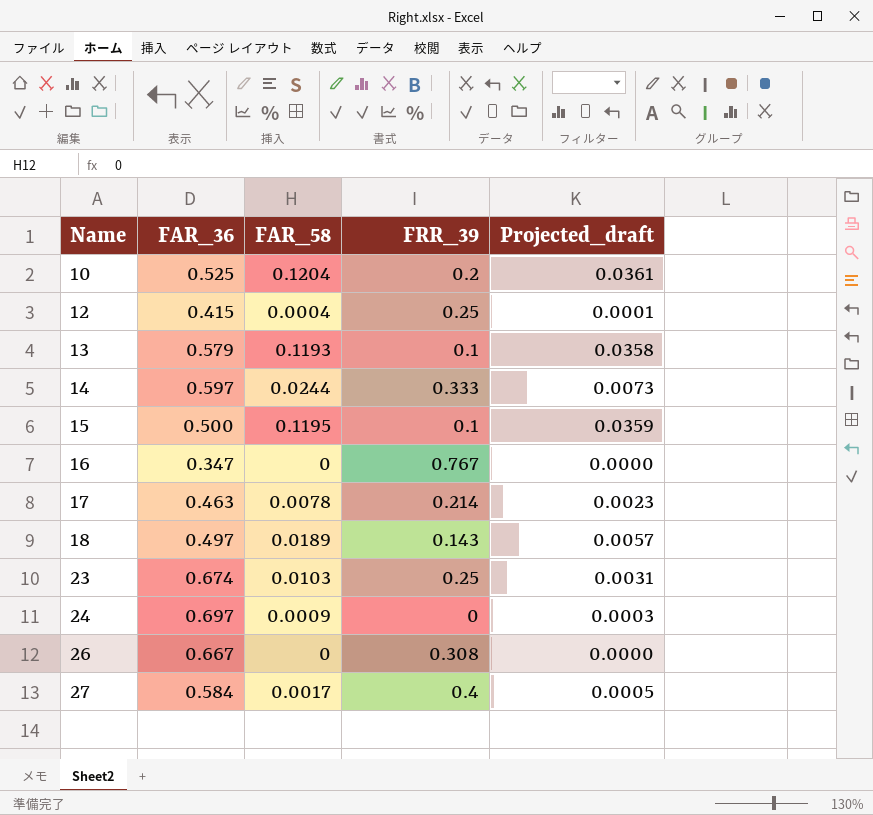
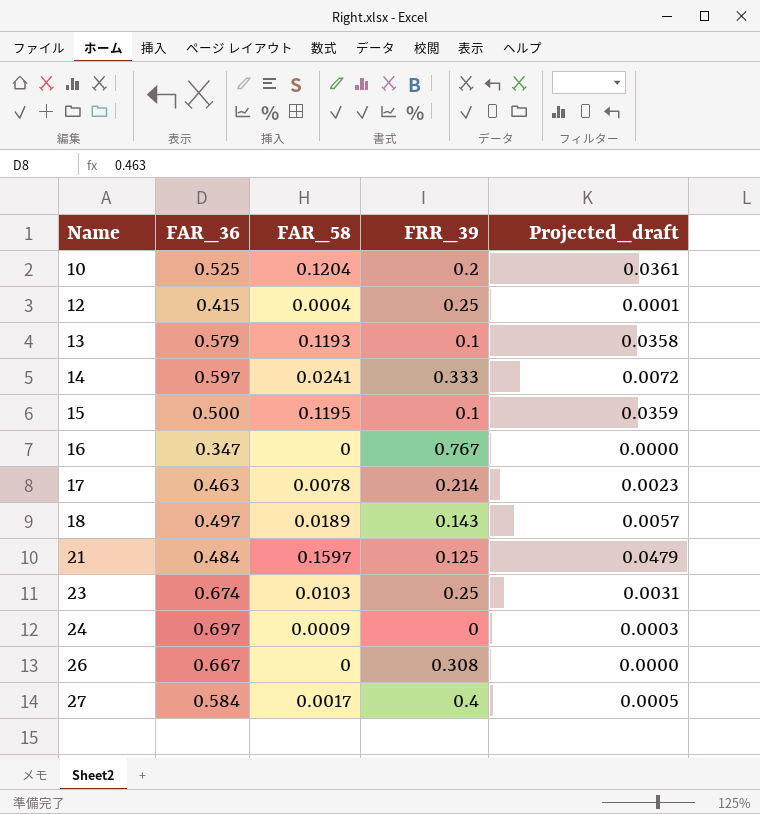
14 | FAR_58: 0.0244 -> 0.0241
14 | Projected_draft: 0.0073 -> 0.0072
row 21: none -> 0.484 | 0.1597 | 0.125 | 0.0479

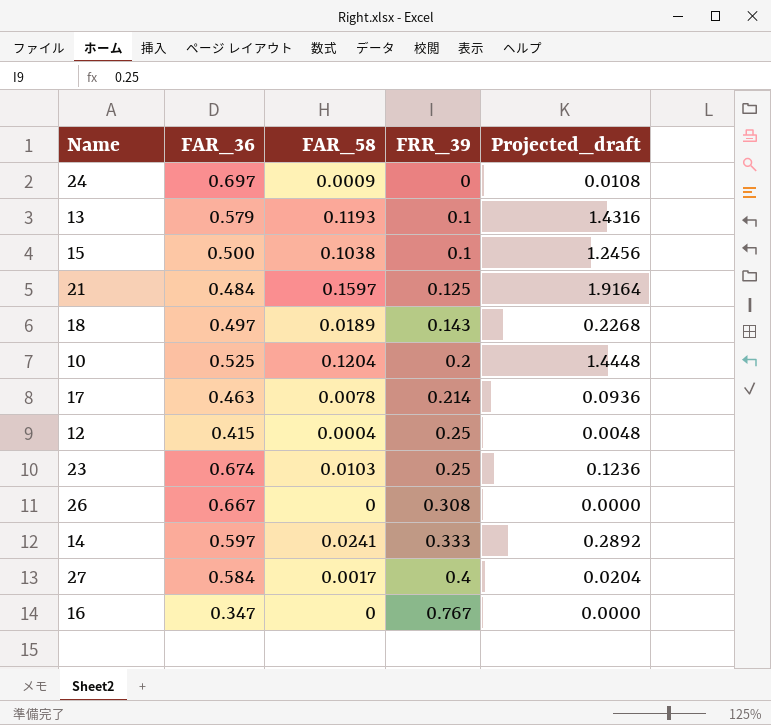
row order: Name ascending -> FRR_39 ascending
column Projected_draft | formula: [FAR_58] * 0.3 -> [FAR_58] * 12
15 | FAR_58: 0.1195 -> 0.1038

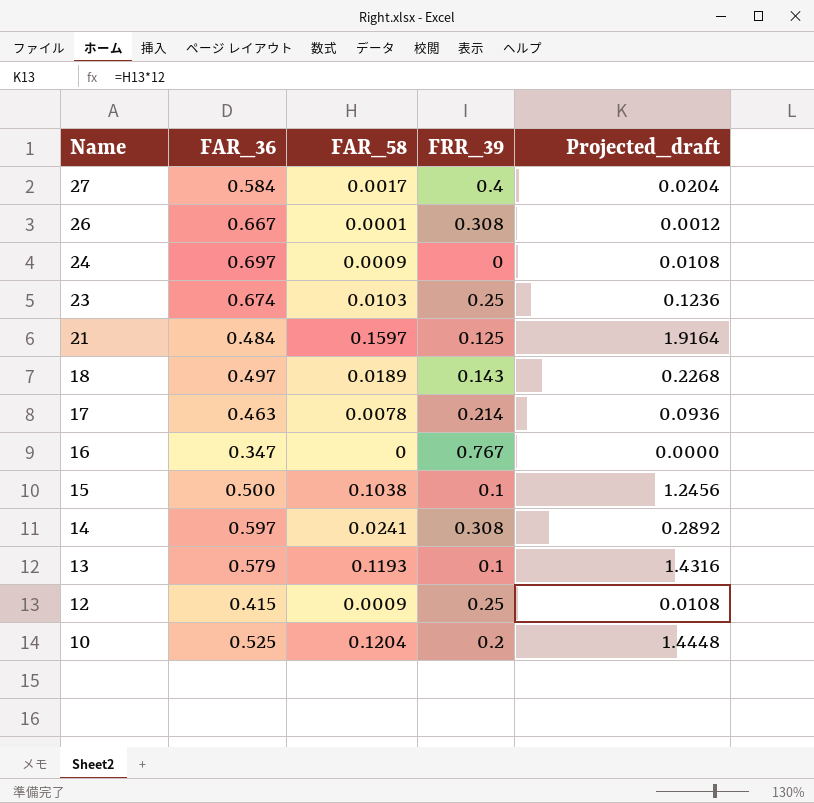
row order: FRR_39 ascending -> Name descending
26 | FAR_58: 0 -> 0.0001
26 | Projected_draft: 0.0000 -> 0.0012
14 | FRR_39: 0.333 -> 0.308
12 | FAR_58: 0.0004 -> 0.0009
12 | Projected_draft: 0.0048 -> 0.0108

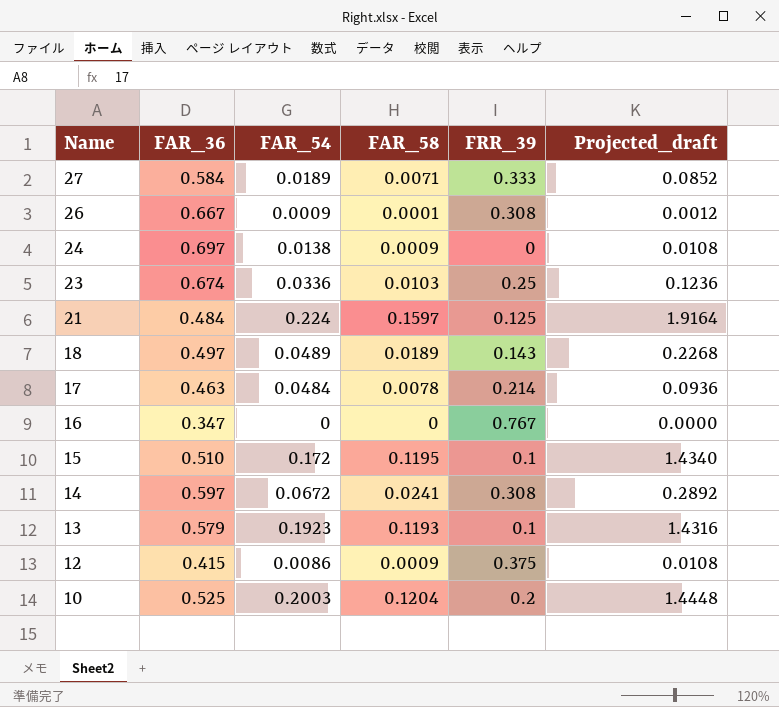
column FAR_54 | position: none -> 3
27 | FAR_58: 0.0017 -> 0.0071
27 | FRR_39: 0.4 -> 0.333
27 | Projected_draft: 0.0204 -> 0.0852
15 | FAR_36: 0.500 -> 0.510
15 | FAR_58: 0.1038 -> 0.1195
15 | Projected_draft: 1.2456 -> 1.4340
12 | FRR_39: 0.25 -> 0.375

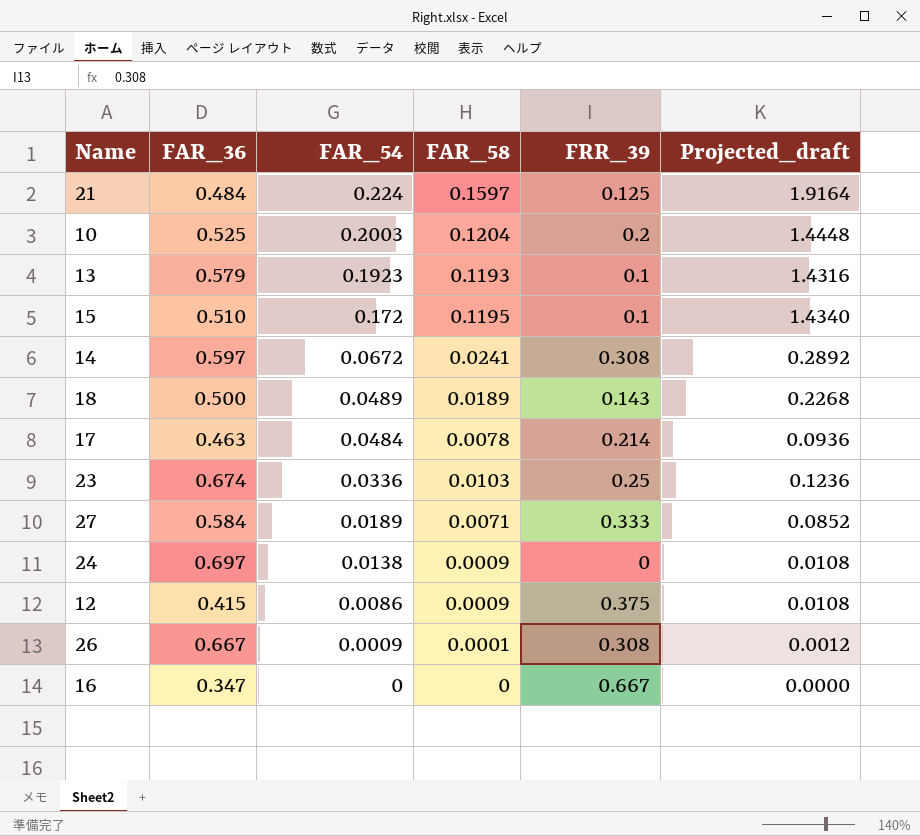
row order: Name descending -> FAR_54 descending
18 | FAR_36: 0.497 -> 0.500
16 | FRR_39: 0.767 -> 0.667

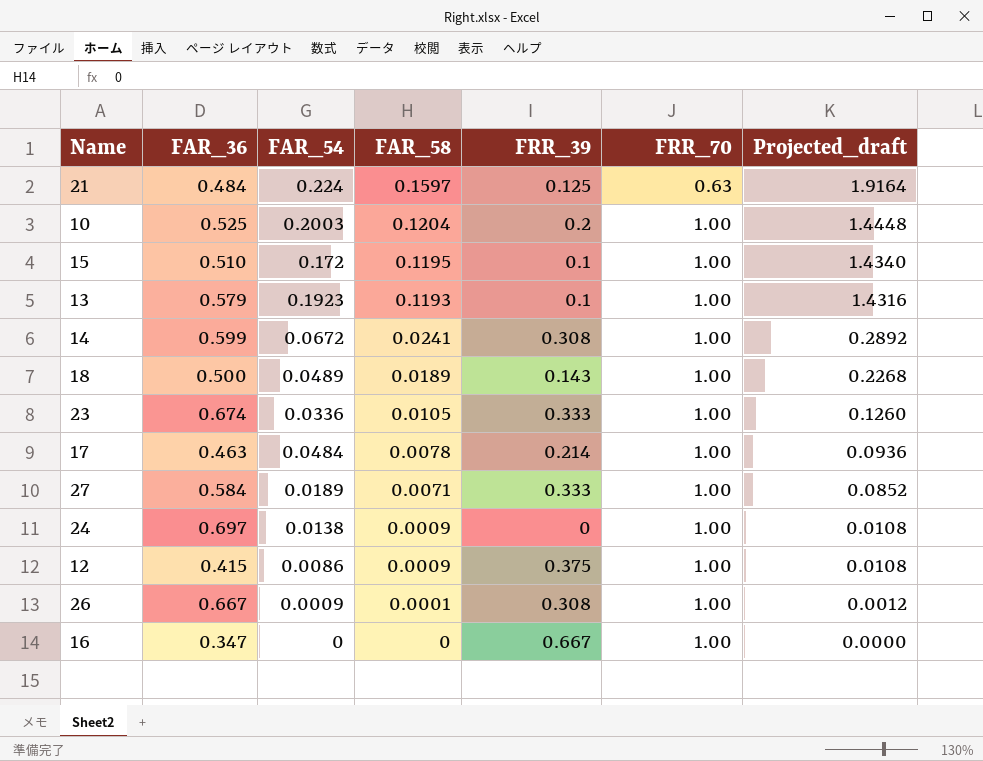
row order: FAR_54 descending -> FAR_58 descending
column FRR_70 | position: none -> 6
14 | FAR_36: 0.597 -> 0.599
23 | FAR_58: 0.0103 -> 0.0105
23 | FRR_39: 0.25 -> 0.333
23 | Projected_draft: 0.1236 -> 0.1260

